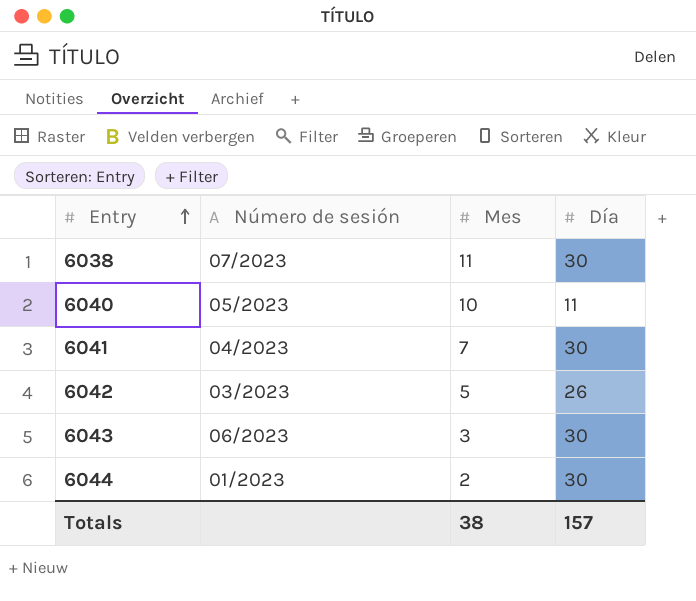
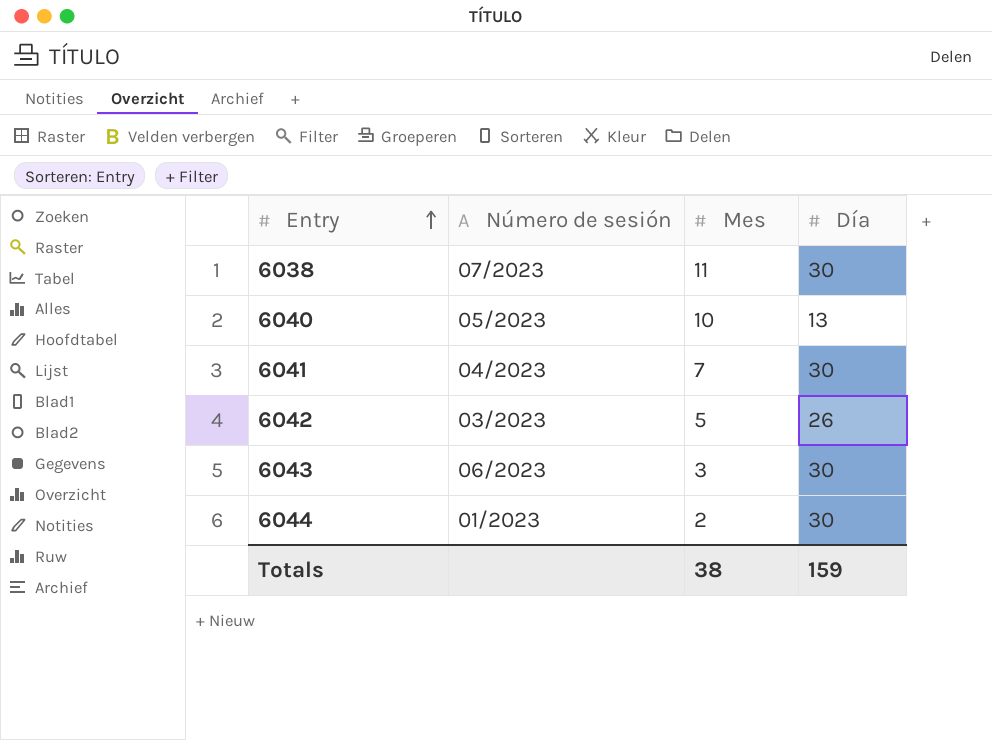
6040 | Día: 11 -> 13
Totals | Día: 157 -> 159

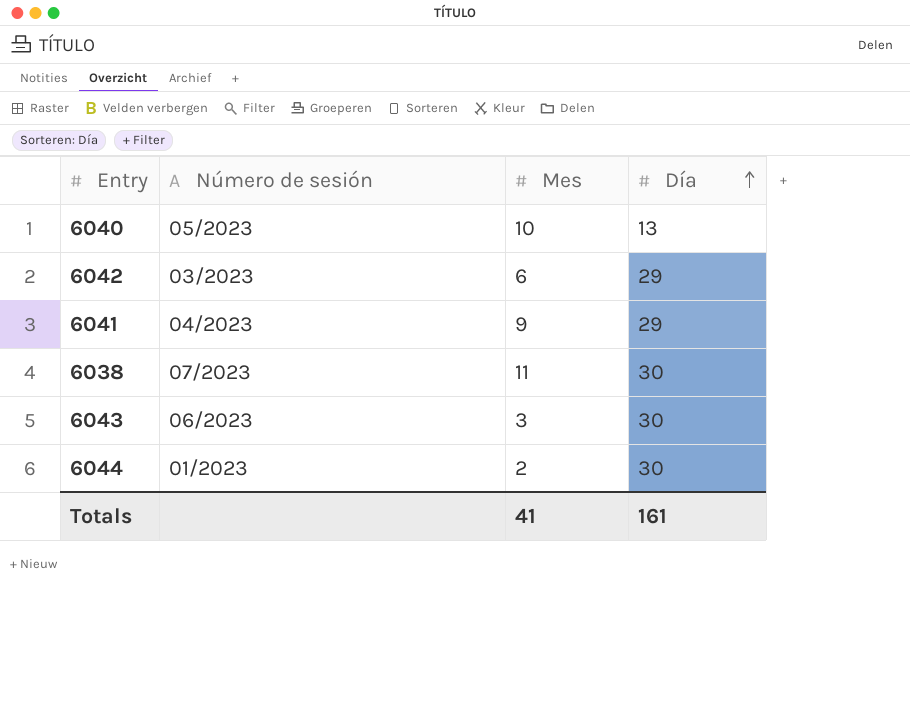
row order: Entry ascending -> Día ascending
6042 | Mes: 5 -> 6
6042 | Día: 26 -> 29
6041 | Mes: 7 -> 9
6041 | Día: 30 -> 29
Totals | Mes: 38 -> 41
Totals | Día: 159 -> 161

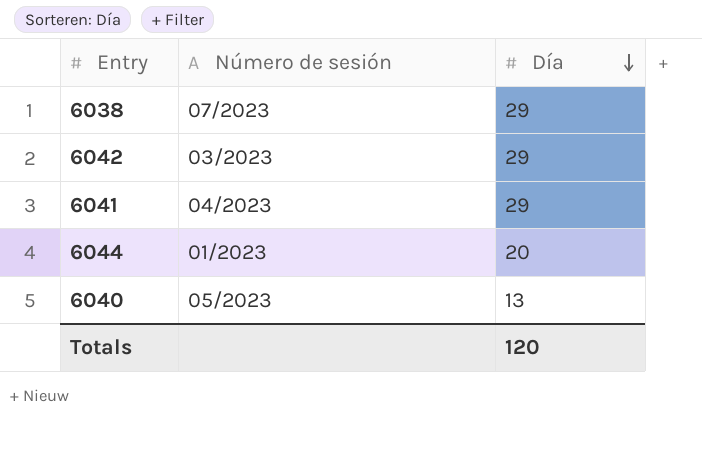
row order: Día ascending -> Día descending
column Mes | position: 3 -> none
row 6043: 06/2023 | 3 | 30 -> none
6038 | Día: 30 -> 29
6044 | Día: 30 -> 20
Totals | Día: 161 -> 120

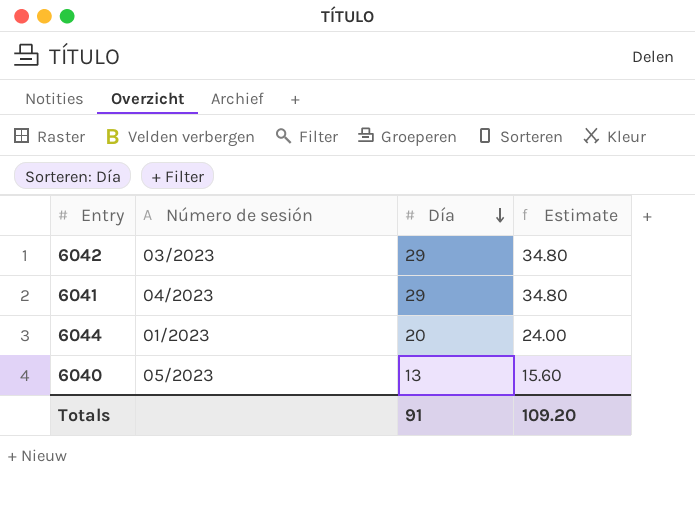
column Estimate | formula: none -> [Día] * 1.2
row 6038: 07/2023 | 29 -> none
Totals | Día: 120 -> 91

